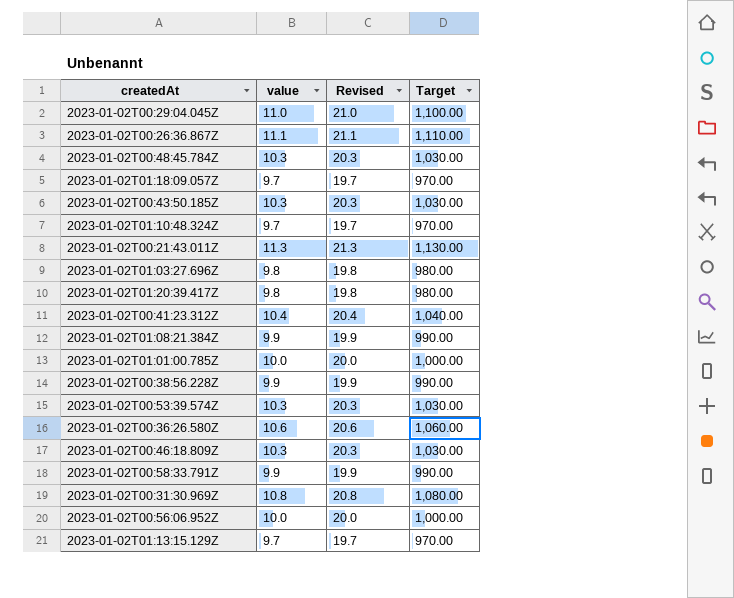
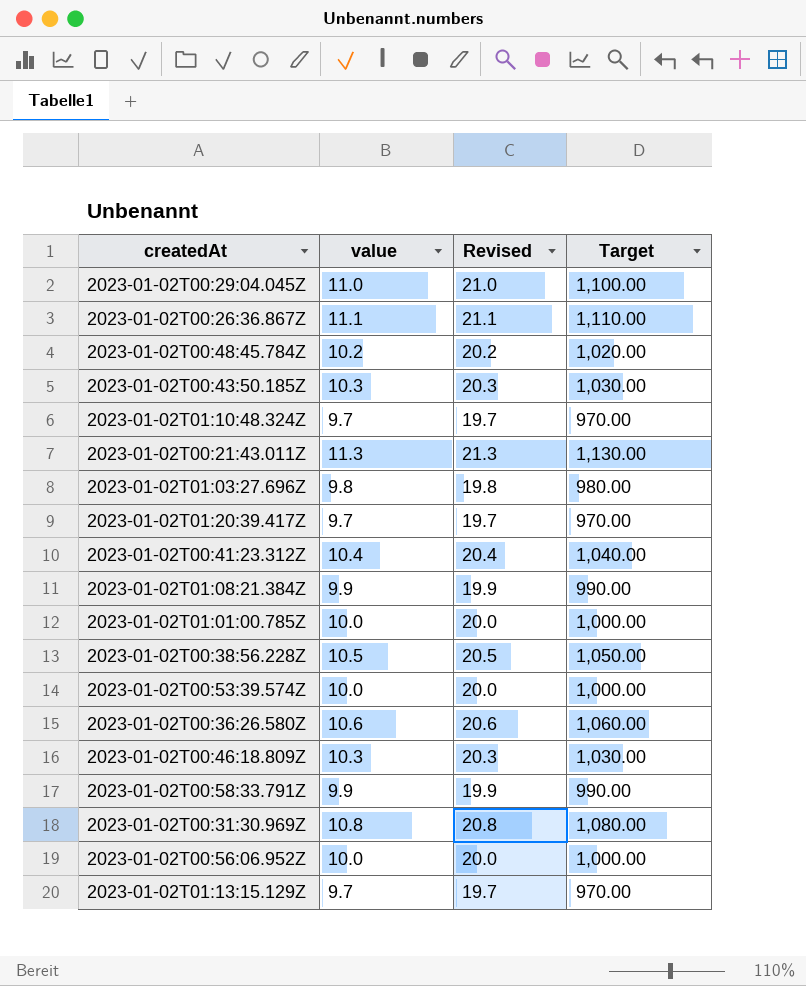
row 2023-01-02T01:18:09.057Z: 9.7 | 19.7 | 970.00 -> none
2023-01-02T00:48:45.784Z | value: 10.3 -> 10.2
2023-01-02T00:48:45.784Z | Revised: 20.3 -> 20.2
2023-01-02T00:48:45.784Z | Target: 1,030.00 -> 1,020.00
2023-01-02T01:20:39.417Z | value: 9.8 -> 9.7
2023-01-02T01:20:39.417Z | Revised: 19.8 -> 19.7
2023-01-02T01:20:39.417Z | Target: 980.00 -> 970.00
2023-01-02T00:38:56.228Z | value: 9.9 -> 10.5
2023-01-02T00:38:56.228Z | Revised: 19.9 -> 20.5
2023-01-02T00:38:56.228Z | Target: 990.00 -> 1,050.00
2023-01-02T00:53:39.574Z | value: 10.3 -> 10.0
2023-01-02T00:53:39.574Z | Revised: 20.3 -> 20.0
2023-01-02T00:53:39.574Z | Target: 1,030.00 -> 1,000.00

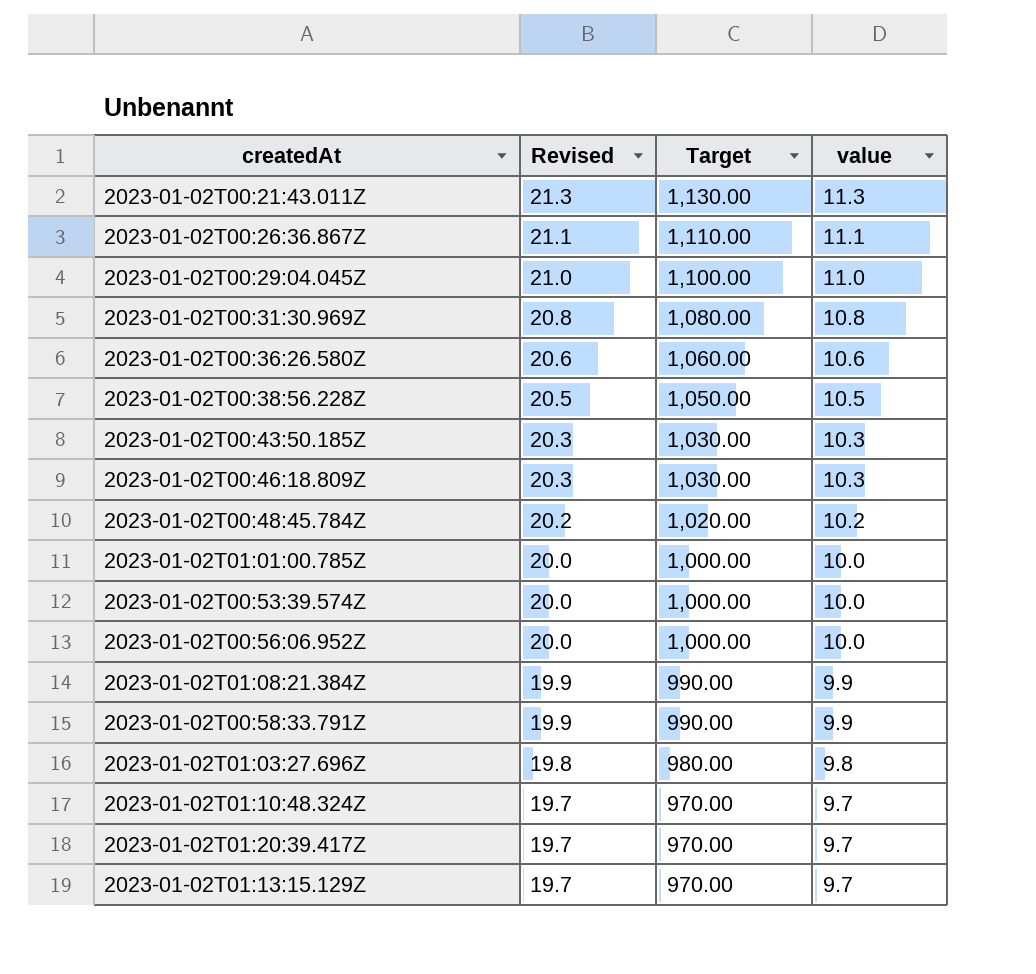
row order: none -> Revised descending
column value | position: 2 -> 4
row 2023-01-02T00:41:23.312Z: 10.4 | 20.4 | 1,040.00 -> none

